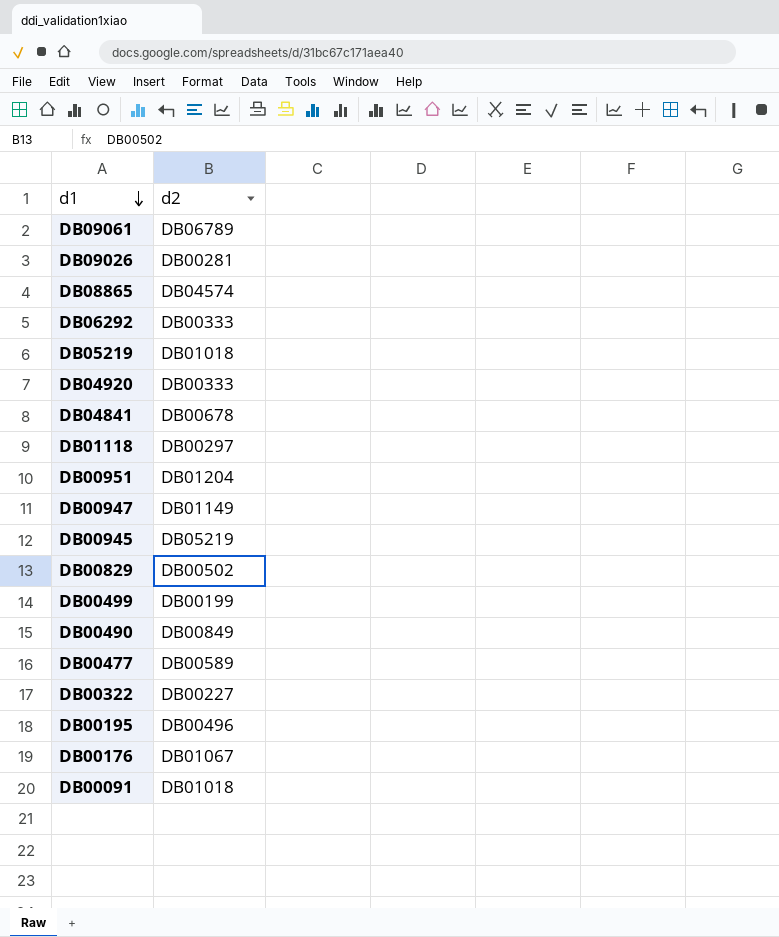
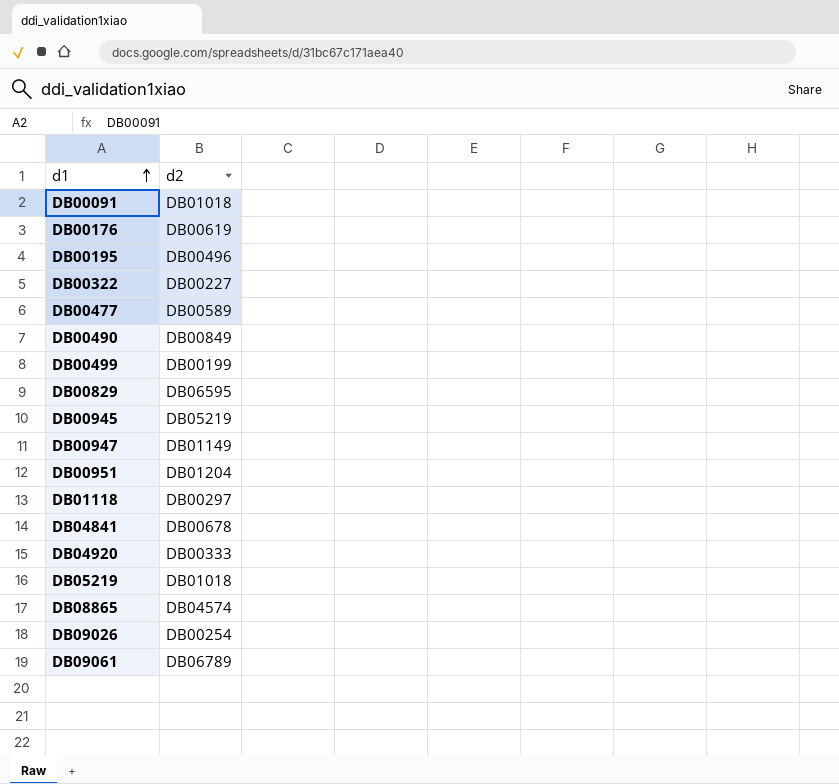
row order: d1 descending -> d1 ascending
row DB06292: DB00333 -> none
DB00176 | d2: DB01067 -> DB00619
DB00829 | d2: DB00502 -> DB06595
DB09026 | d2: DB00281 -> DB00254

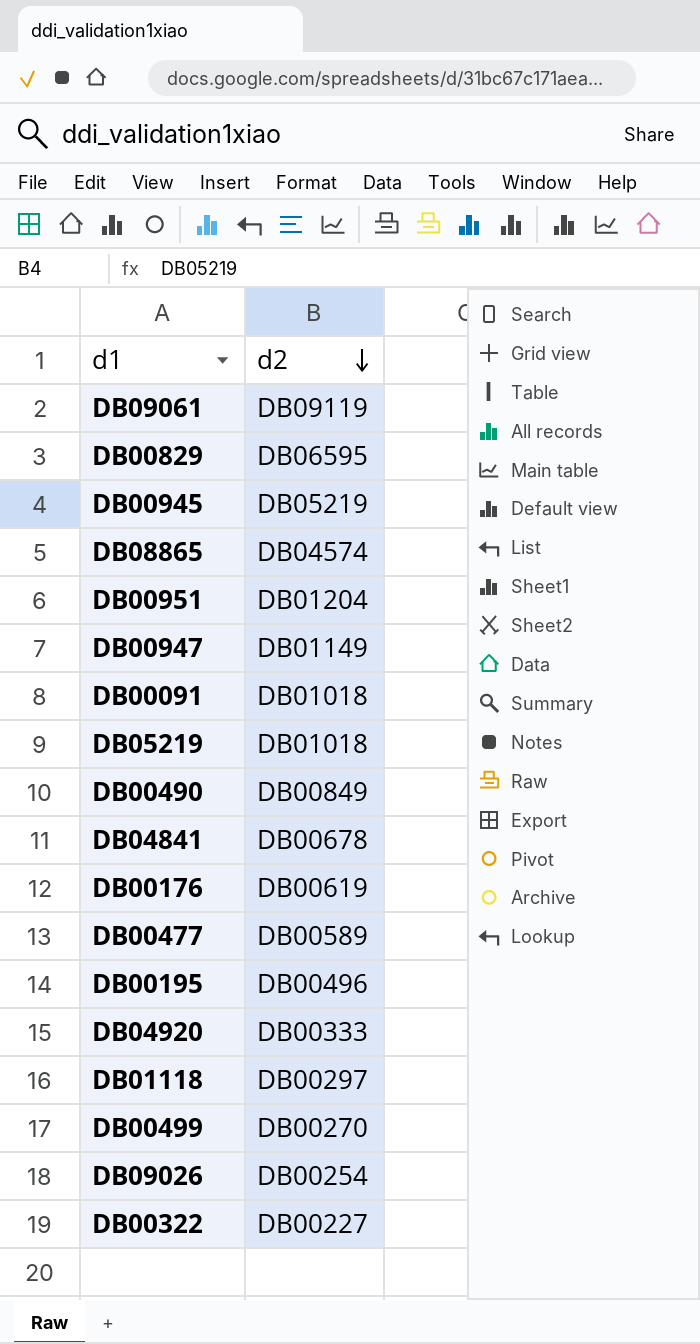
row order: d1 ascending -> d2 descending
DB09061 | d2: DB06789 -> DB09119
DB00499 | d2: DB00199 -> DB00270

